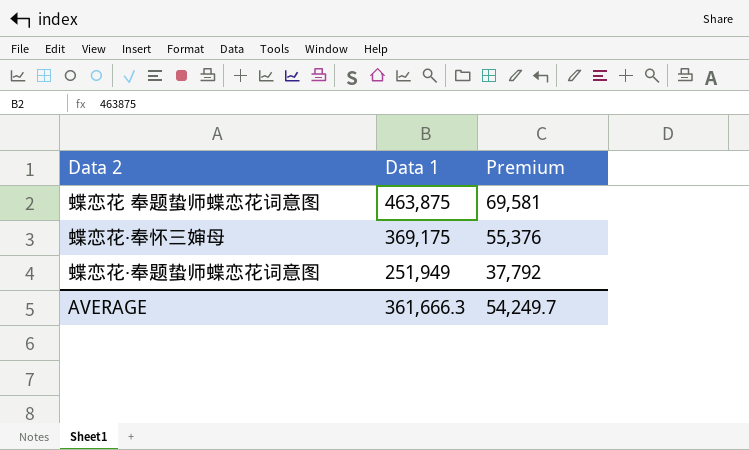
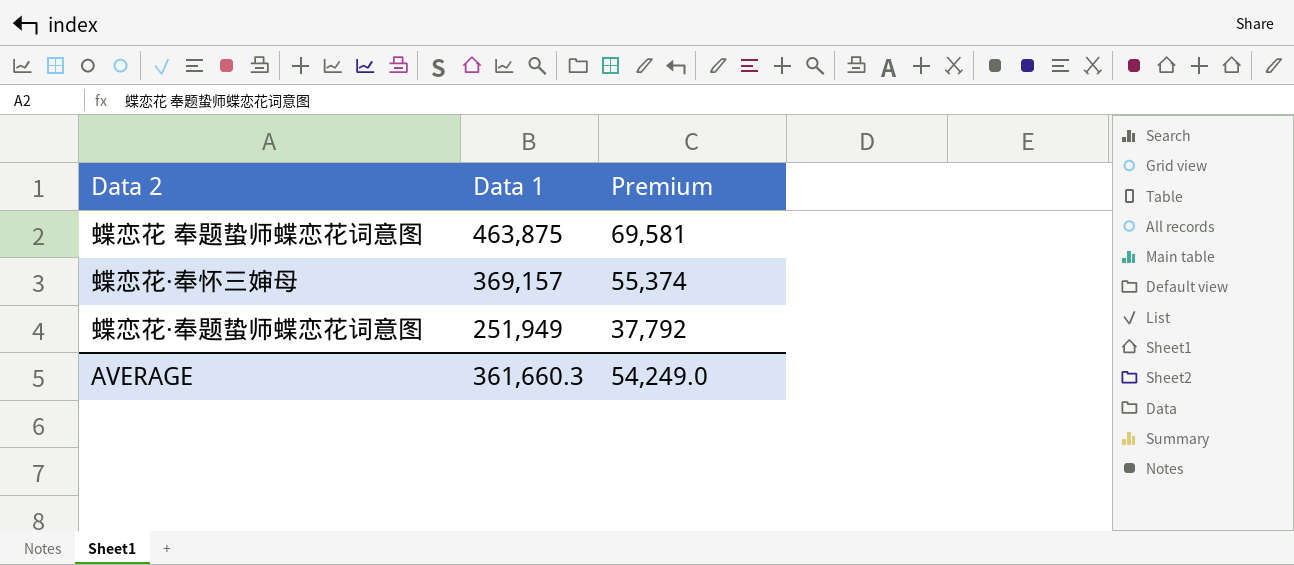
蝶恋花·奉怀三婶母 | Data 1: 369,175 -> 369,157
蝶恋花·奉怀三婶母 | Premium: 55,376 -> 55,374
AVERAGE | Data 1: 361,666.3 -> 361,660.3
AVERAGE | Premium: 54,249.7 -> 54,249.0

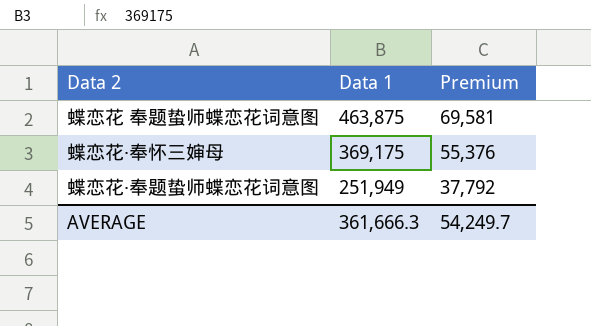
蝶恋花·奉怀三婶母 | Data 1: 369,157 -> 369,175
蝶恋花·奉怀三婶母 | Premium: 55,374 -> 55,376
AVERAGE | Data 1: 361,660.3 -> 361,666.3
AVERAGE | Premium: 54,249.0 -> 54,249.7

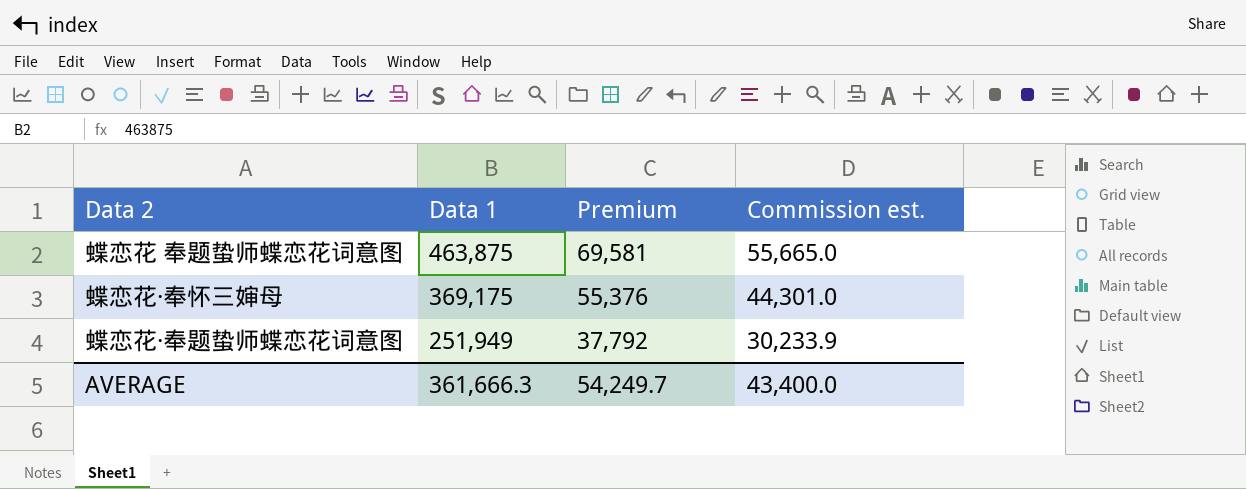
column Commission est. | formula: none -> [Data 1] * 0.12

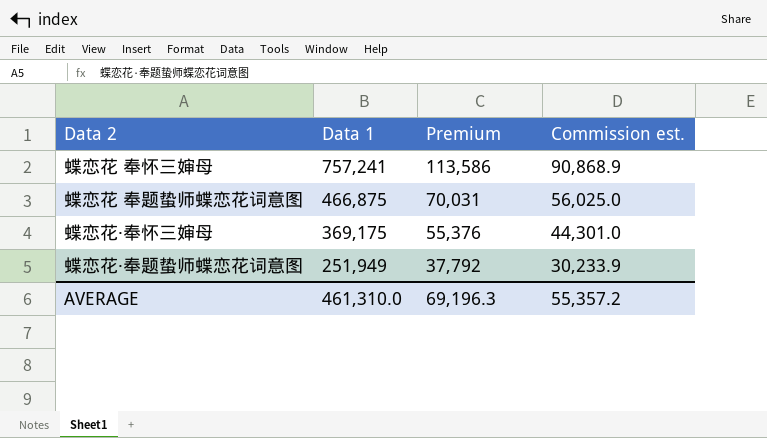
row 蝶恋花 奉怀三婶母: none -> 757,241 | 113,586 | 90,868.9
蝶恋花 奉题蛰师蝶恋花词意图 | Data 1: 463,875 -> 466,875
蝶恋花 奉题蛰师蝶恋花词意图 | Premium: 69,581 -> 70,031
蝶恋花 奉题蛰师蝶恋花词意图 | Commission est.: 55,665.0 -> 56,025.0
AVERAGE | Data 1: 361,666.3 -> 461,310.0
AVERAGE | Premium: 54,249.7 -> 69,196.3
AVERAGE | Commission est.: 43,400.0 -> 55,357.2

